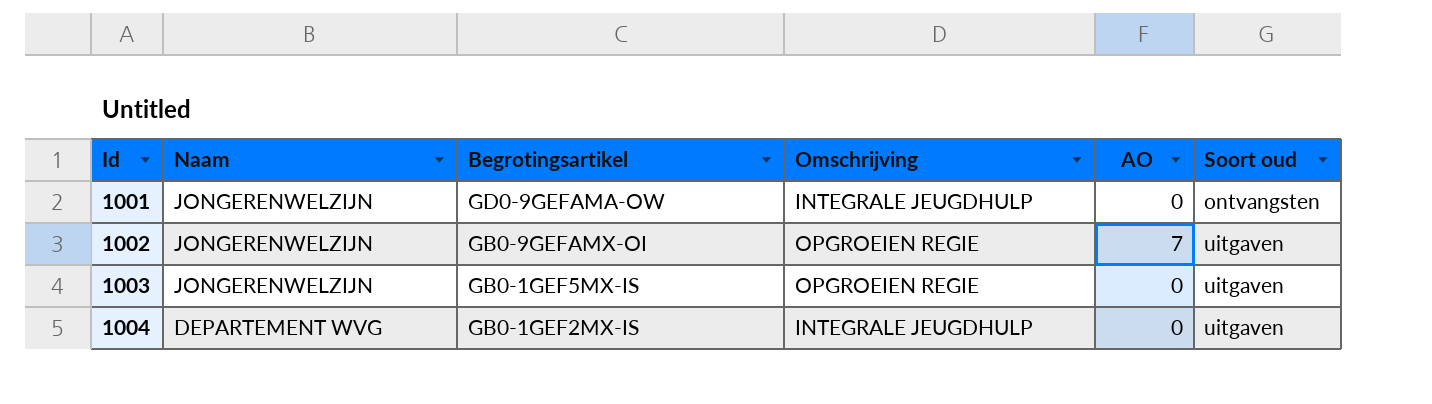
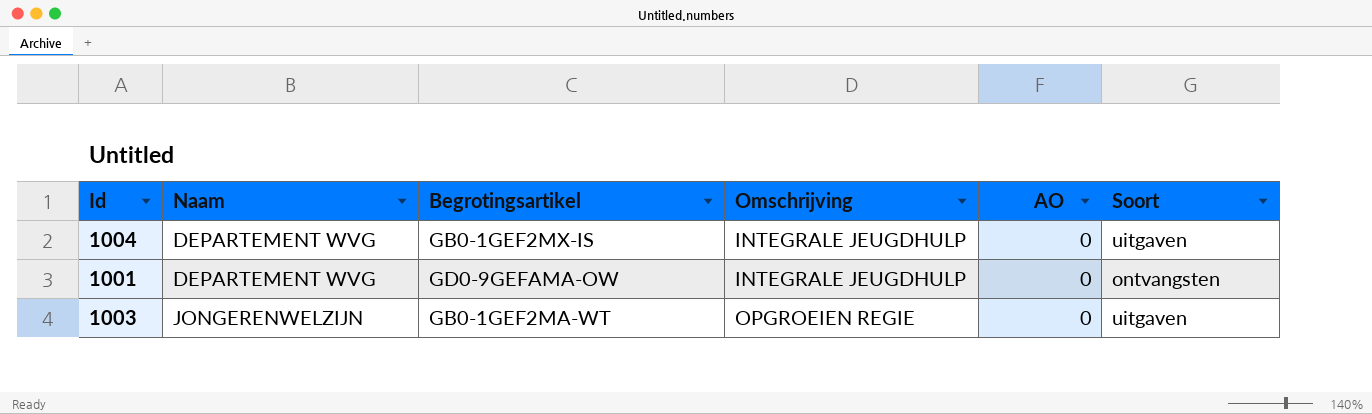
row order: Id ascending -> Naam ascending
column name: Soort oud -> Soort
row 1002: JONGERENWELZIJN | GB0-9GEFAMX-OI | OPGROEIEN REGIE | 7 | uitgaven -> none
1001 | Naam: JONGERENWELZIJN -> DEPARTEMENT WVG
1003 | Begrotingsartikel: GB0-1GEF5MX-IS -> GB0-1GEF2MA-WT

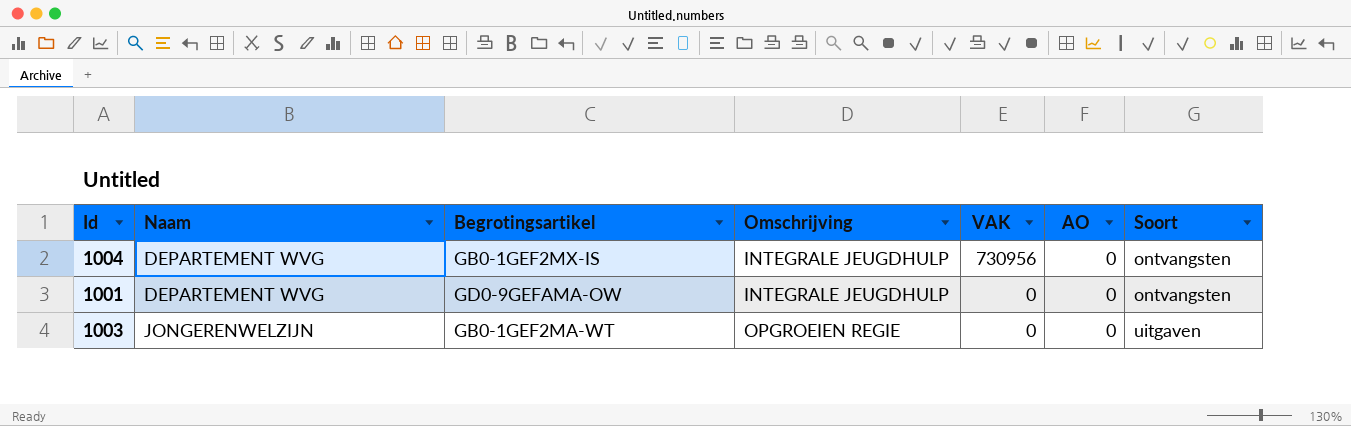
column VAK | position: none -> 5
1004 | Soort: uitgaven -> ontvangsten

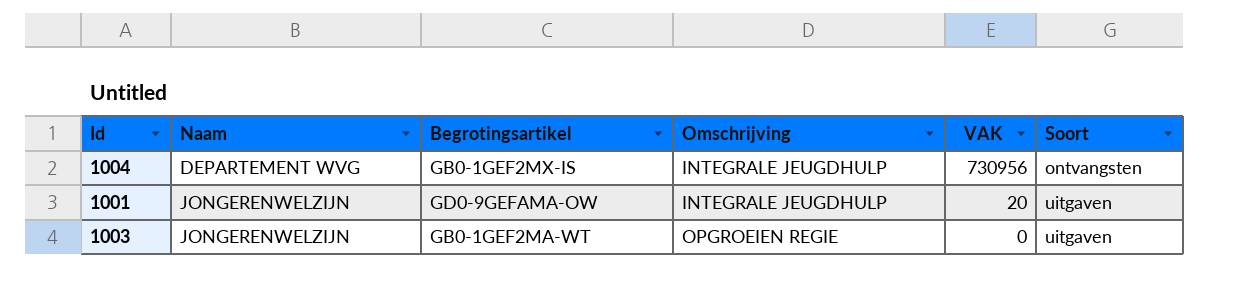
column AO | position: 6 -> none
1001 | Naam: DEPARTEMENT WVG -> JONGERENWELZIJN
1001 | VAK: 0 -> 20
1001 | Soort: ontvangsten -> uitgaven

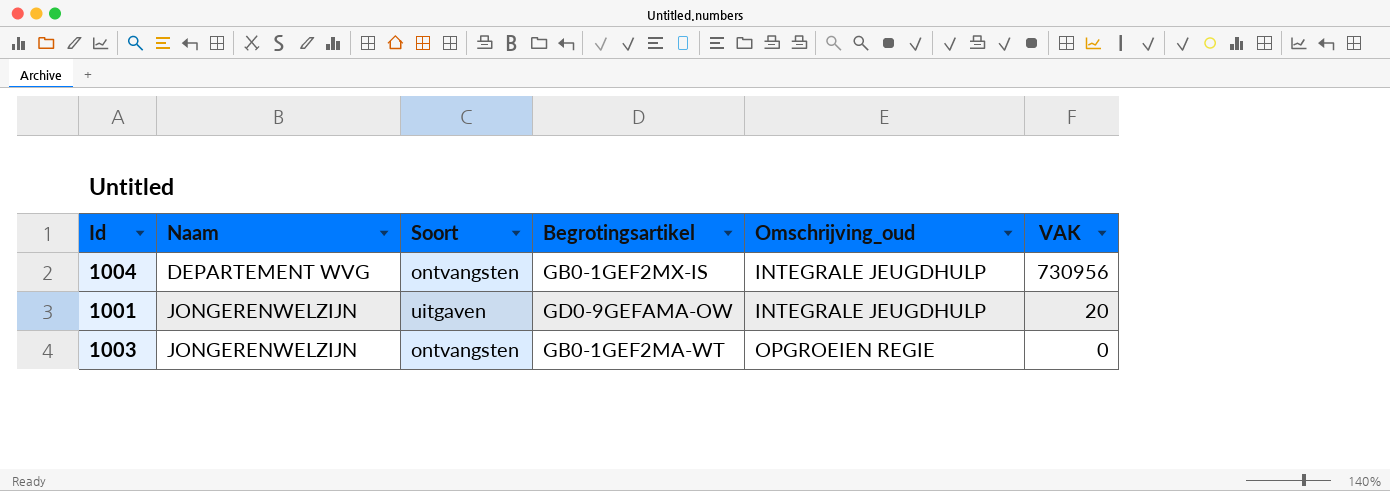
column Soort | position: 6 -> 3
column name: Omschrijving -> Omschrijving_oud
1003 | Soort: uitgaven -> ontvangsten

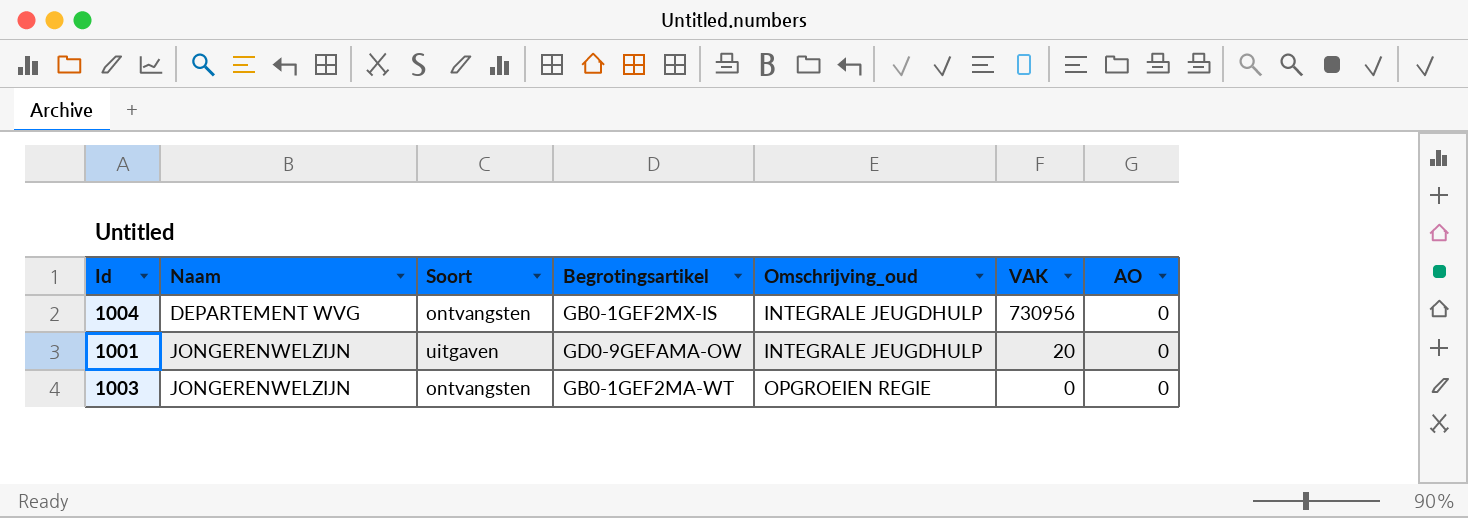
column AO | position: none -> 7

